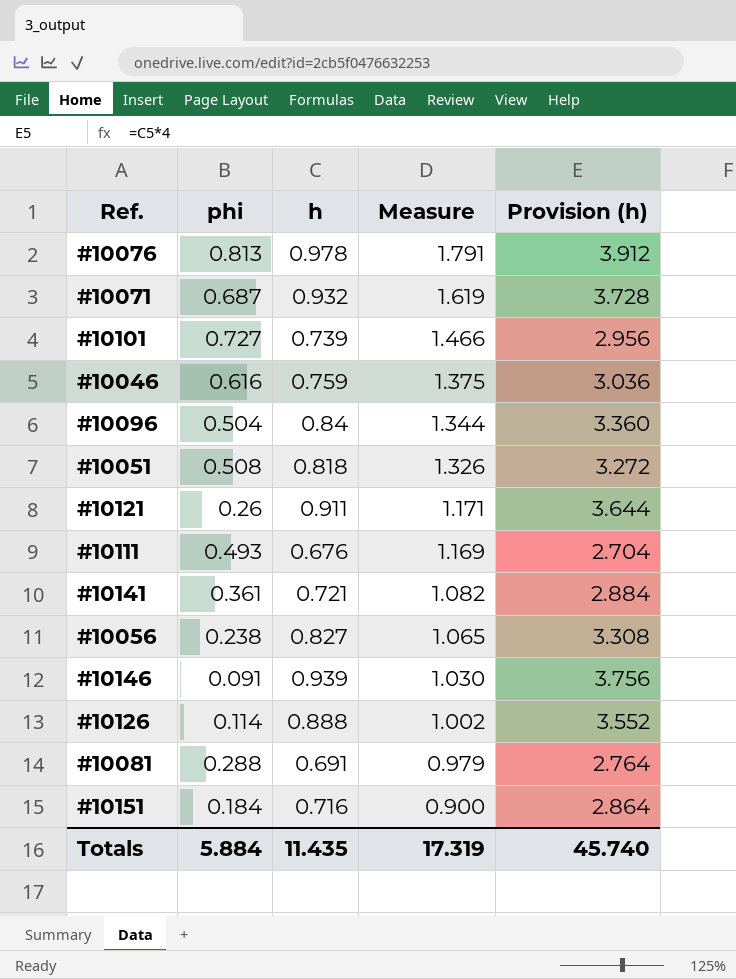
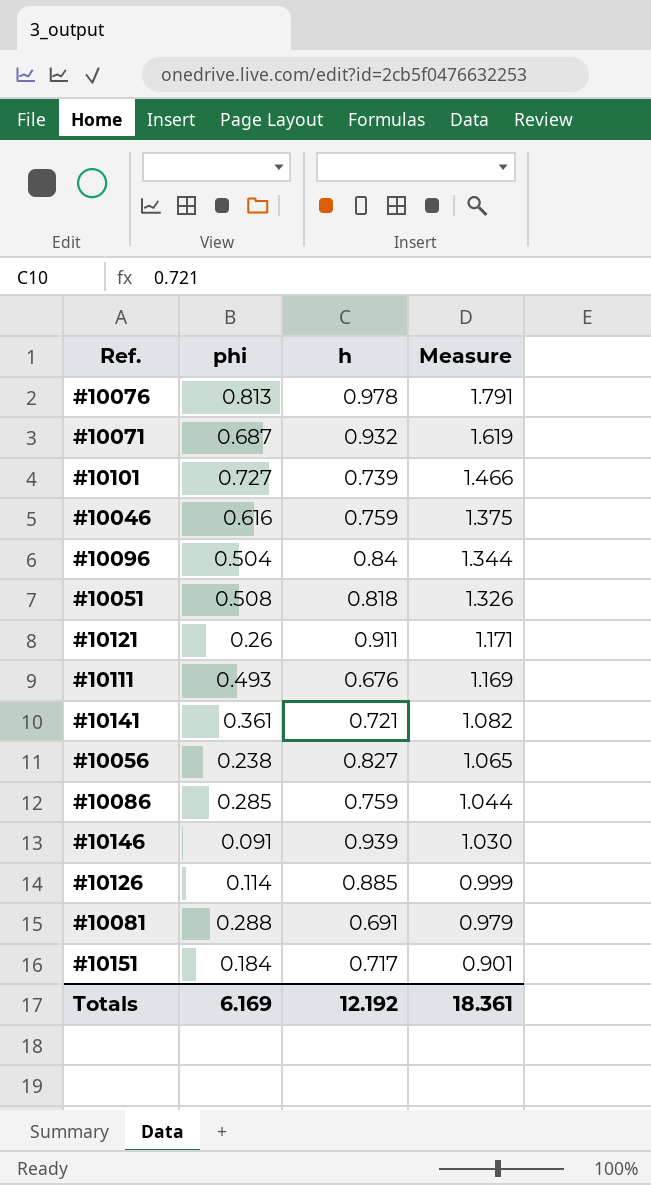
column Provision (h) | formula: [h] * 4 -> none
row #10086: none -> 0.285 | 0.759 | 1.044
#10126 | h: 0.888 -> 0.885
#10126 | Measure: 1.002 -> 0.999
#10151 | h: 0.716 -> 0.717
#10151 | Measure: 0.900 -> 0.901
Totals | phi: 5.884 -> 6.169
Totals | h: 11.435 -> 12.192
Totals | Measure: 17.319 -> 18.361

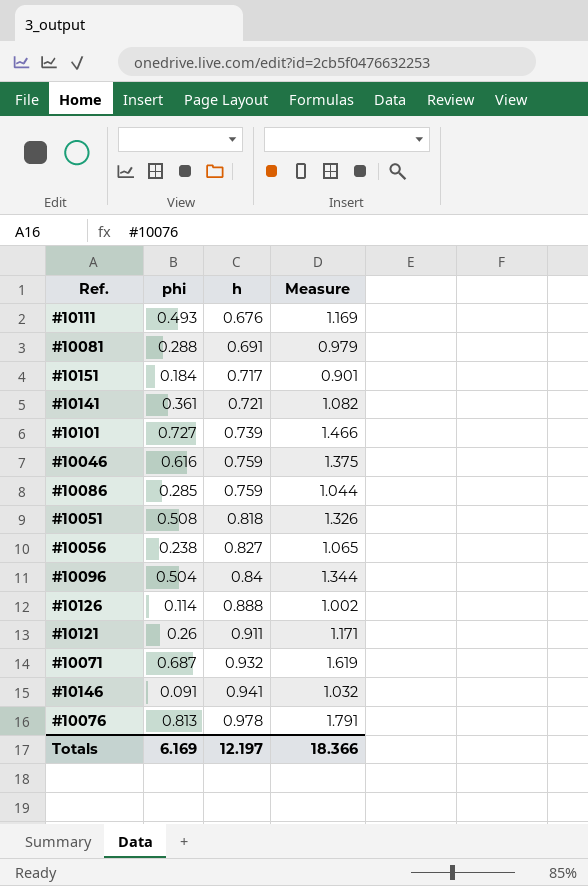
row order: Measure descending -> h ascending
#10126 | h: 0.885 -> 0.888
#10126 | Measure: 0.999 -> 1.002
#10146 | h: 0.939 -> 0.941
#10146 | Measure: 1.030 -> 1.032
Totals | h: 12.192 -> 12.197
Totals | Measure: 18.361 -> 18.366

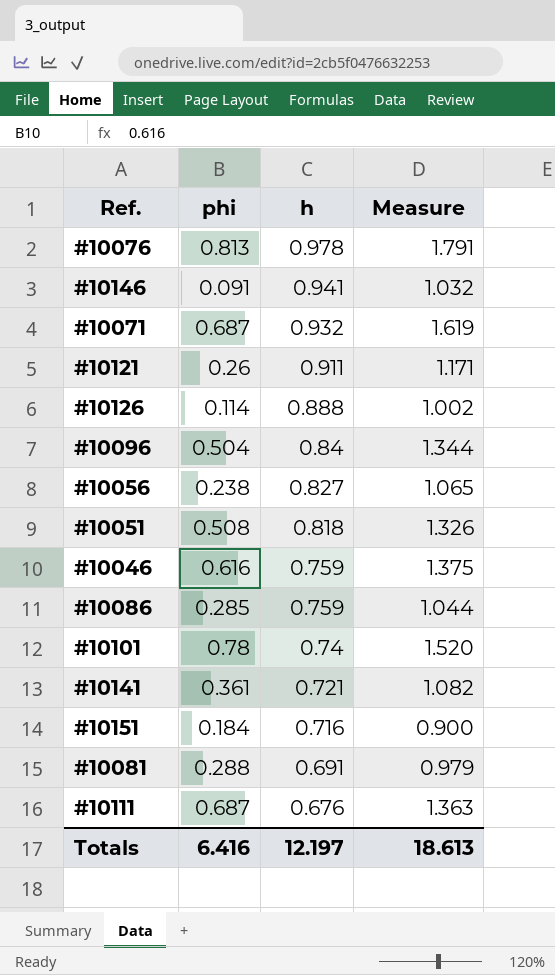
row order: h ascending -> h descending
#10101 | phi: 0.727 -> 0.78
#10101 | h: 0.739 -> 0.74
#10101 | Measure: 1.466 -> 1.520
#10151 | h: 0.717 -> 0.716
#10151 | Measure: 0.901 -> 0.900
#10111 | phi: 0.493 -> 0.687
#10111 | Measure: 1.169 -> 1.363
Totals | phi: 6.169 -> 6.416
Totals | Measure: 18.366 -> 18.613

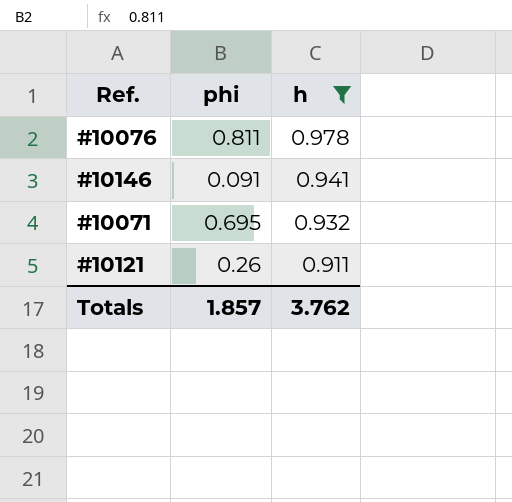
filter: none -> h >= 0.911
column Measure | formula: [phi] + [h] -> none
#10076 | phi: 0.813 -> 0.811
#10071 | phi: 0.687 -> 0.695
Totals | phi: 6.416 -> 1.857
Totals | h: 12.197 -> 3.762

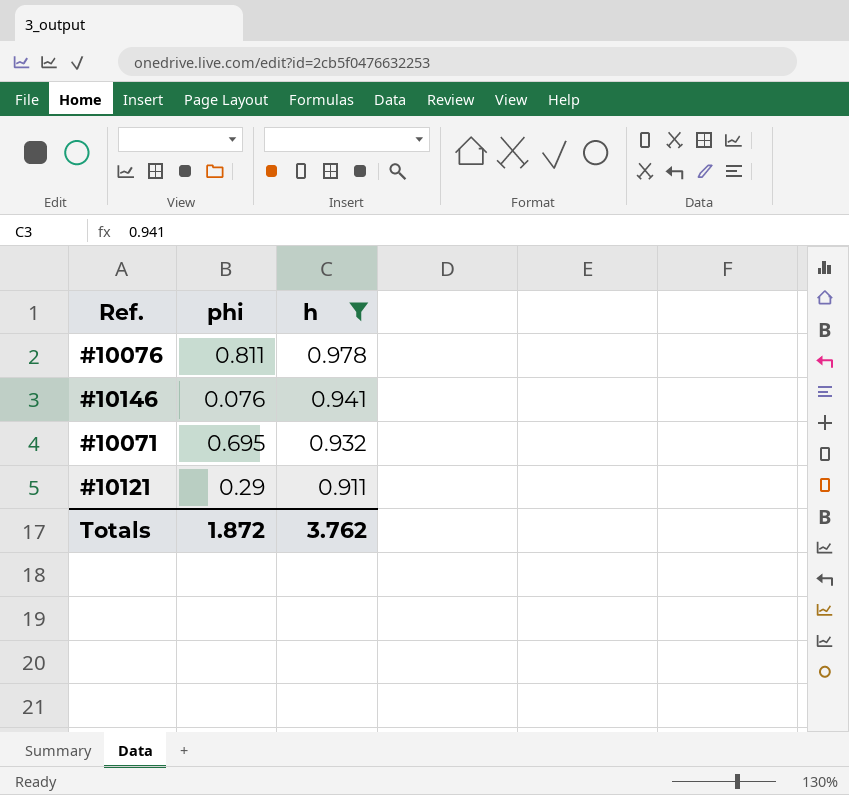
#10146 | phi: 0.091 -> 0.076
#10121 | phi: 0.26 -> 0.29
Totals | phi: 1.857 -> 1.872

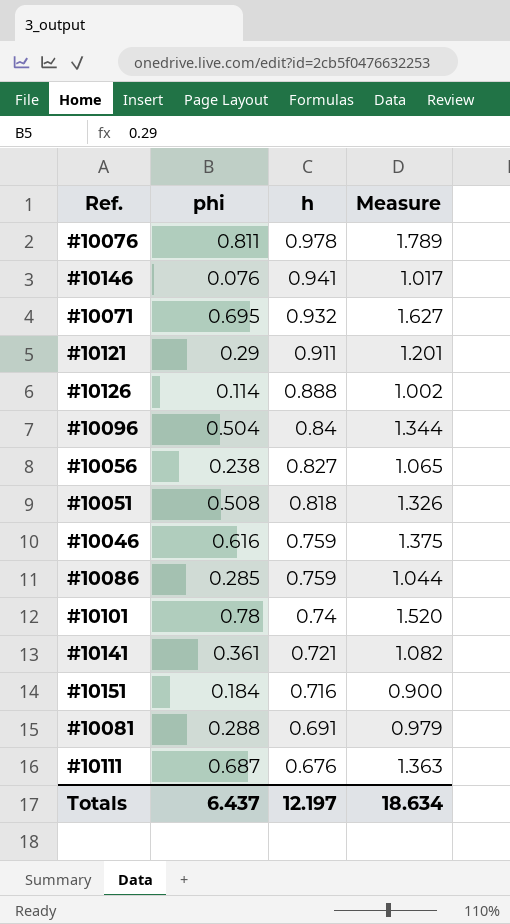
filter: h >= 0.911 -> none
column Measure | formula: none -> [phi] + [h]
Totals | phi: 1.872 -> 6.437
Totals | h: 3.762 -> 12.197

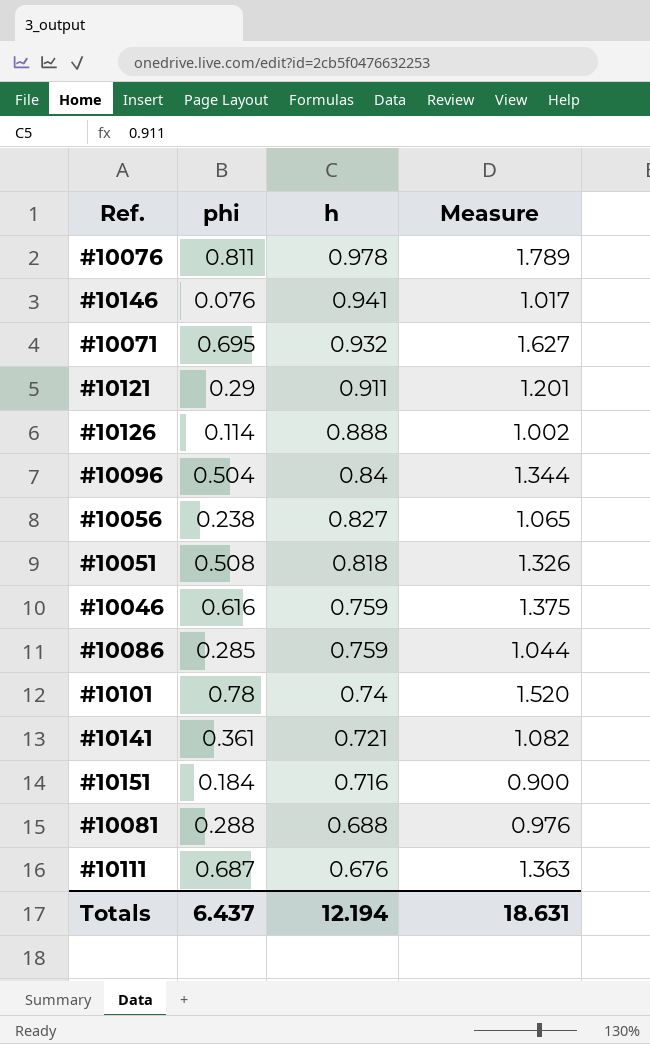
#10081 | h: 0.691 -> 0.688
#10081 | Measure: 0.979 -> 0.976
Totals | h: 12.197 -> 12.194
Totals | Measure: 18.634 -> 18.631

